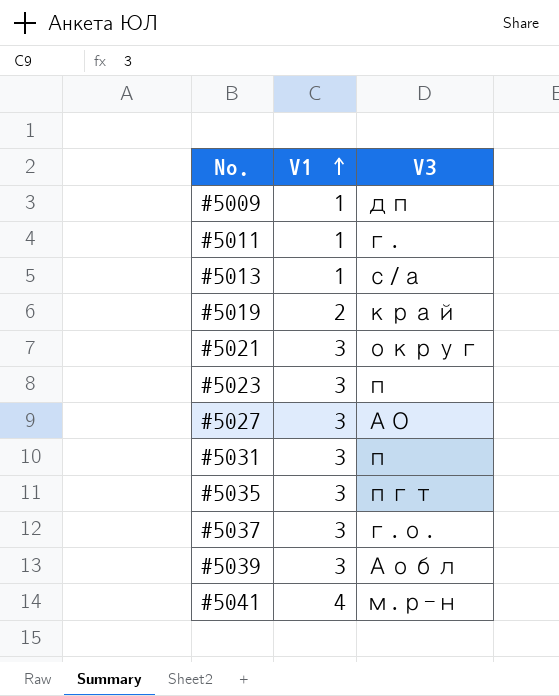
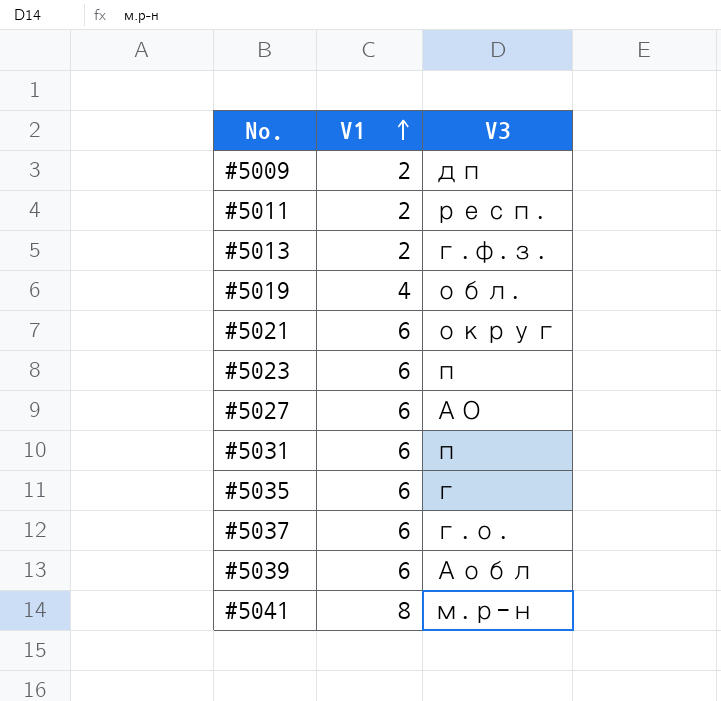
#5009 | V1: 1 -> 2
#5011 | V1: 1 -> 2
#5011 | V3: г. -> респ.
#5013 | V1: 1 -> 2
#5013 | V3: с/а -> г.ф.з.
#5019 | V1: 2 -> 4
#5019 | V3: край -> обл.
#5021 | V1: 3 -> 6
#5023 | V1: 3 -> 6
#5027 | V1: 3 -> 6
#5031 | V1: 3 -> 6
#5035 | V1: 3 -> 6
#5035 | V3: пгт -> г
#5037 | V1: 3 -> 6
#5039 | V1: 3 -> 6
#5041 | V1: 4 -> 8

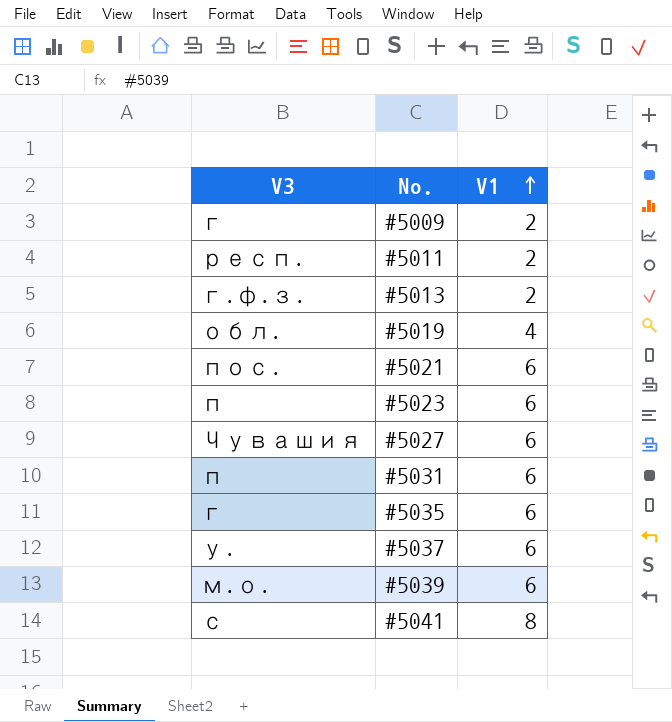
column V3 | position: 3 -> 1
#5009 | V3: дп -> г
#5021 | V3: округ -> пос.
#5027 | V3: АО -> Чувашия
#5037 | V3: г.о. -> у.
#5039 | V3: Аобл -> м.о.
#5041 | V3: м.р-н -> с

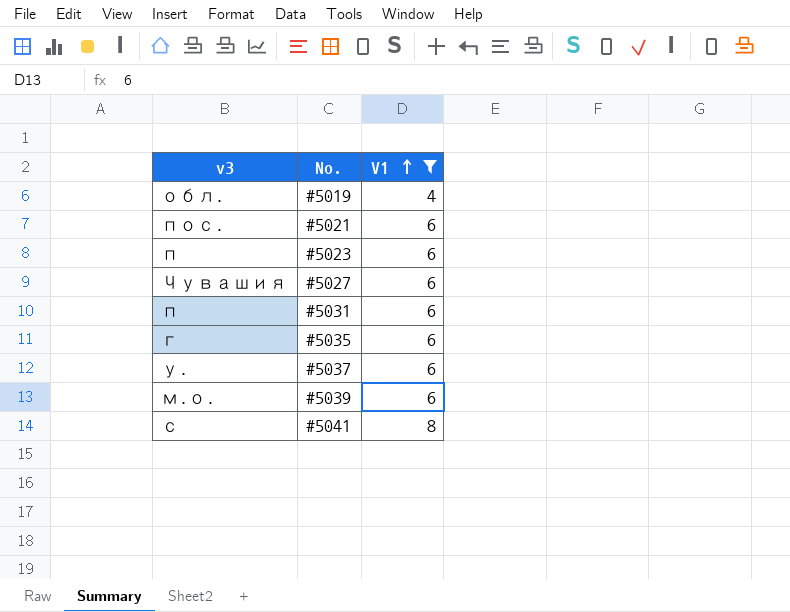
filter: none -> V1 != 2
column name: V3 -> v3

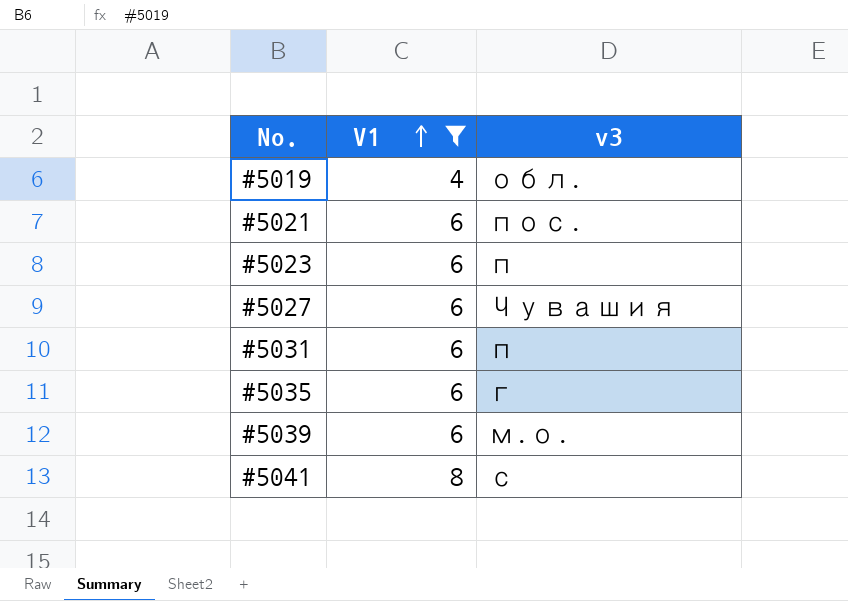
column v3 | position: 1 -> 3
row #5037: у. | 6 -> none

